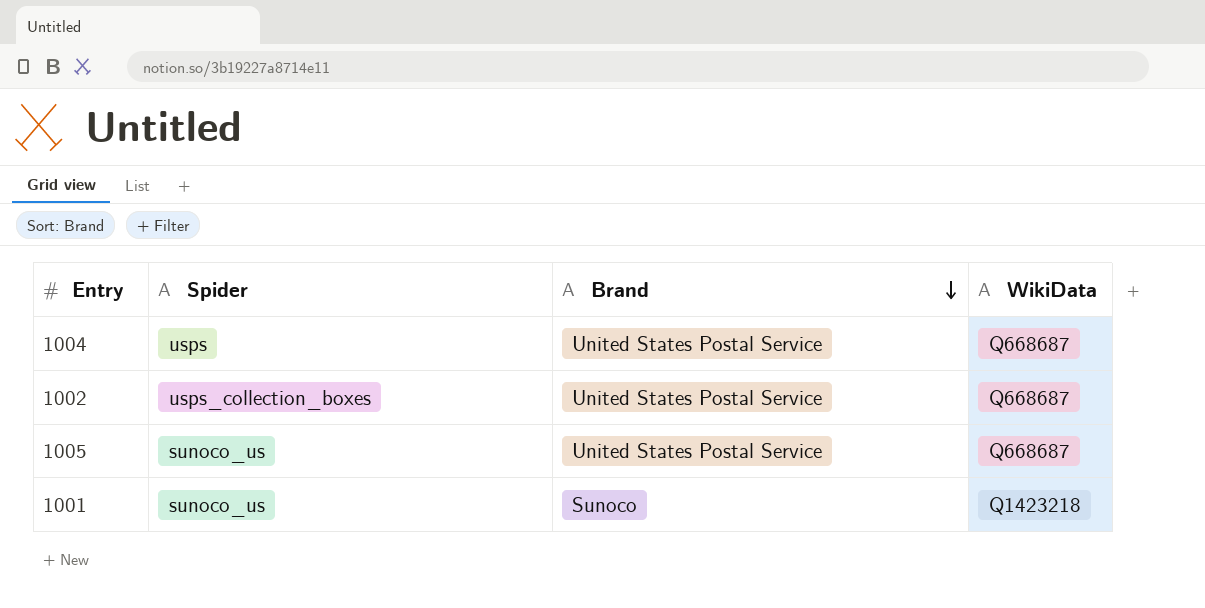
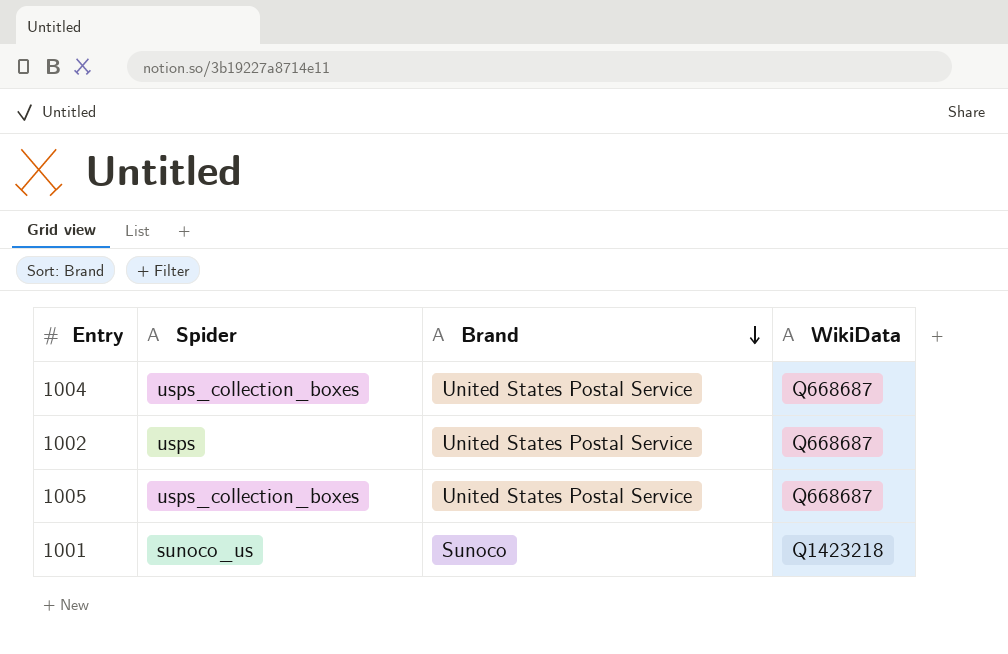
1004 | Spider: usps -> usps_collection_boxes
1002 | Spider: usps_collection_boxes -> usps
1005 | Spider: sunoco_us -> usps_collection_boxes

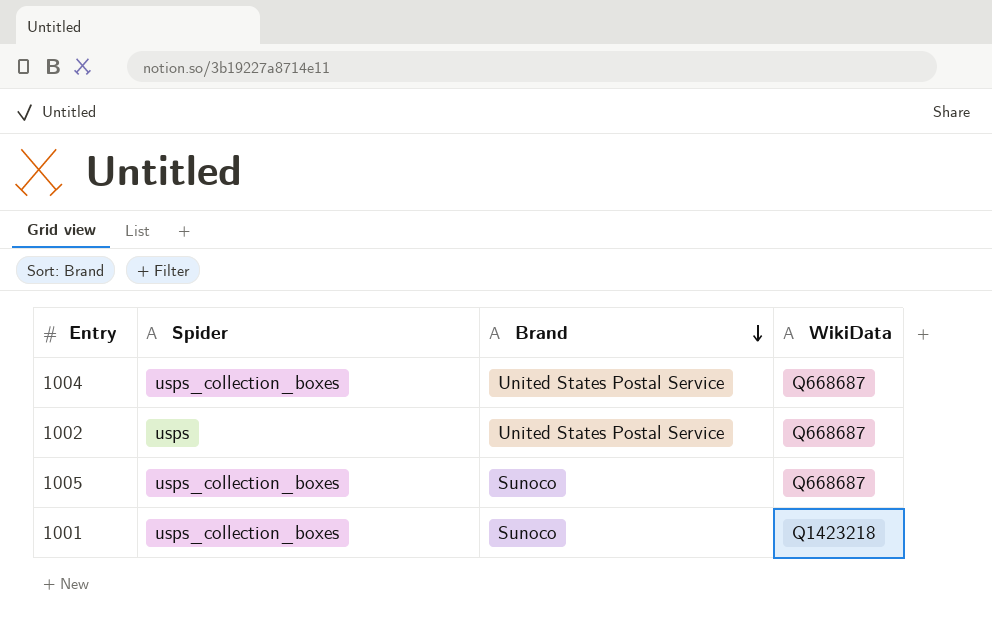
1005 | Brand: United States Postal Service -> Sunoco
1001 | Spider: sunoco_us -> usps_collection_boxes

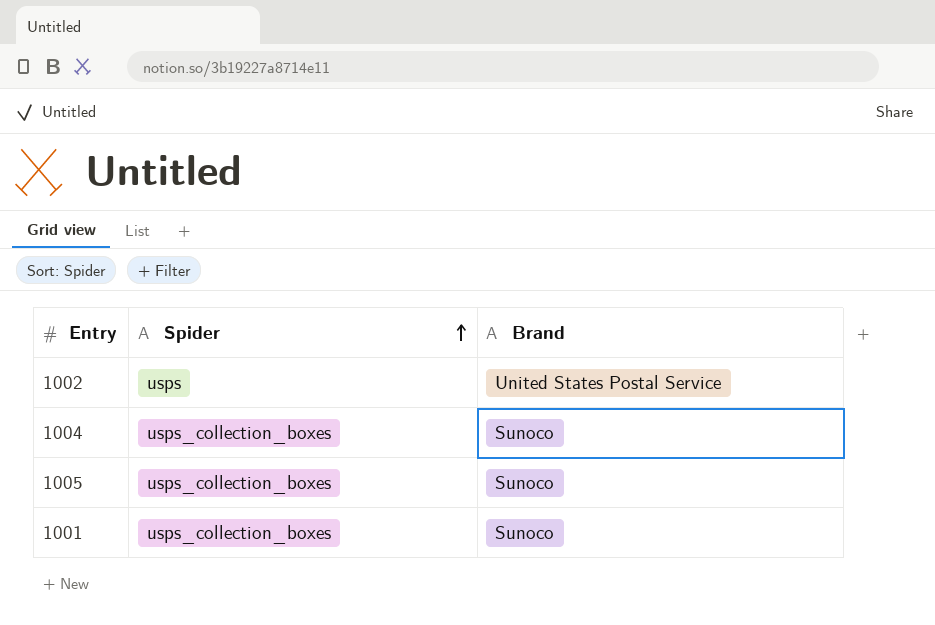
row order: Brand descending -> Spider ascending
column WikiData | position: 4 -> none
1004 | Brand: United States Postal Service -> Sunoco

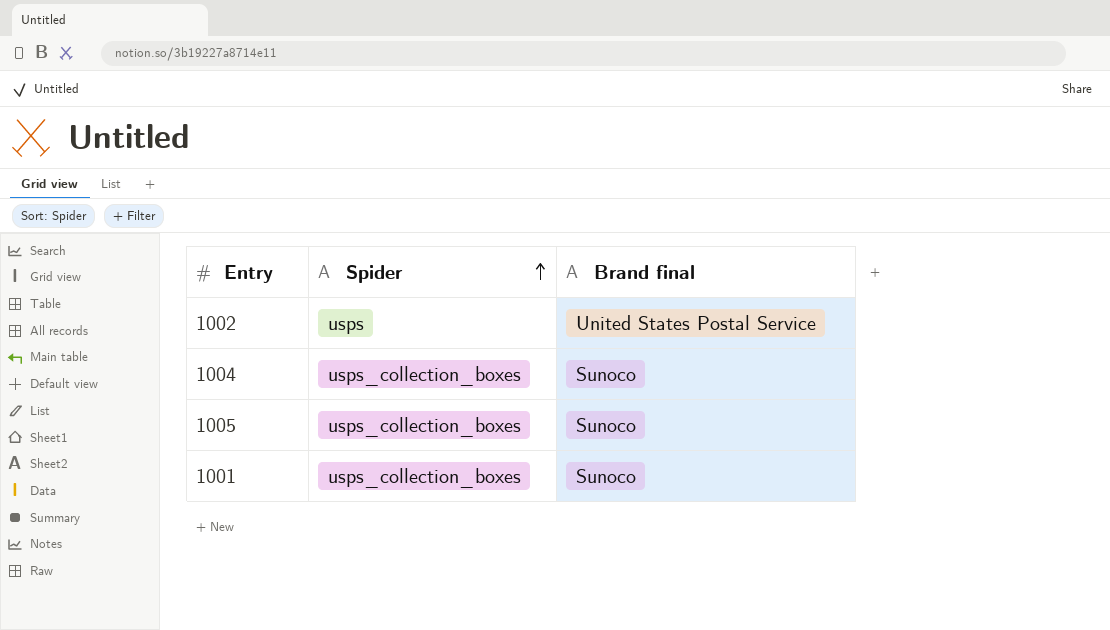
column name: Brand -> Brand final

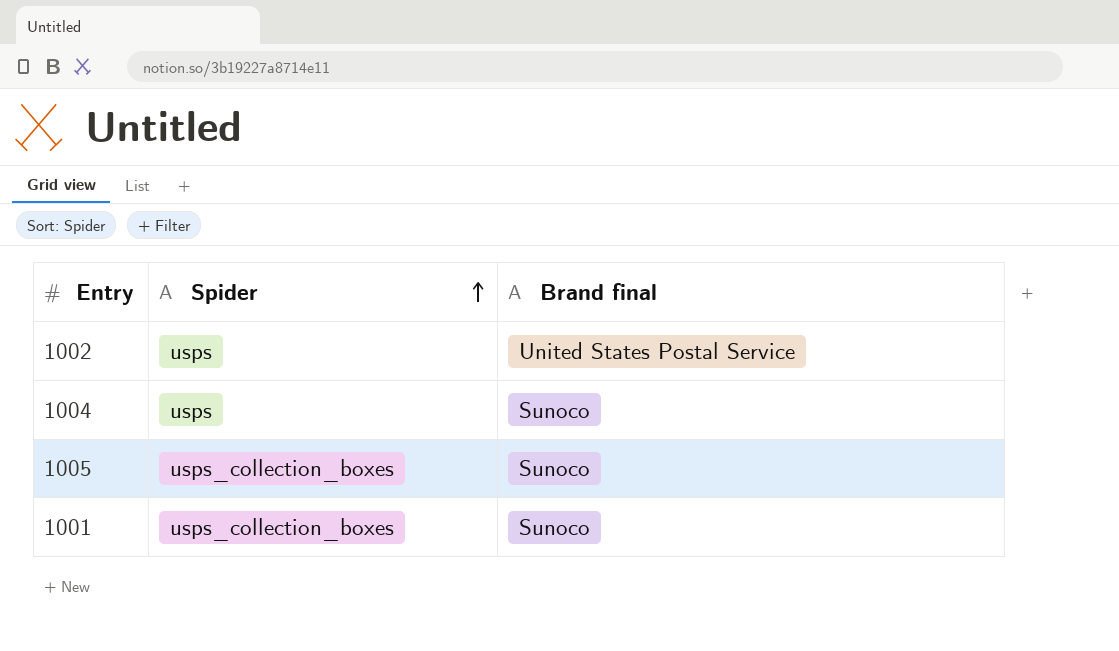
1004 | Spider: usps_collection_boxes -> usps

